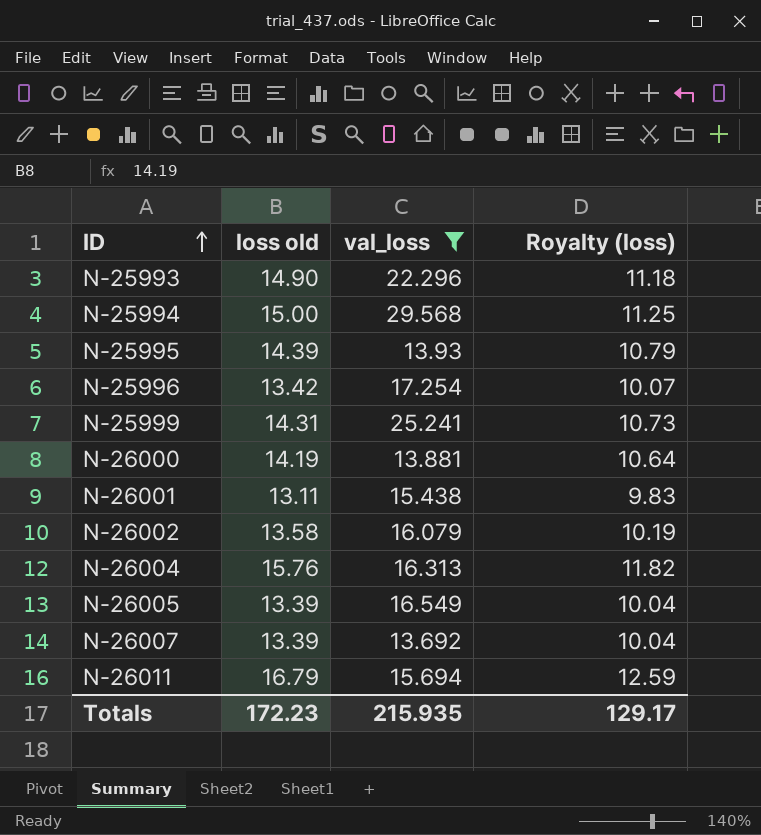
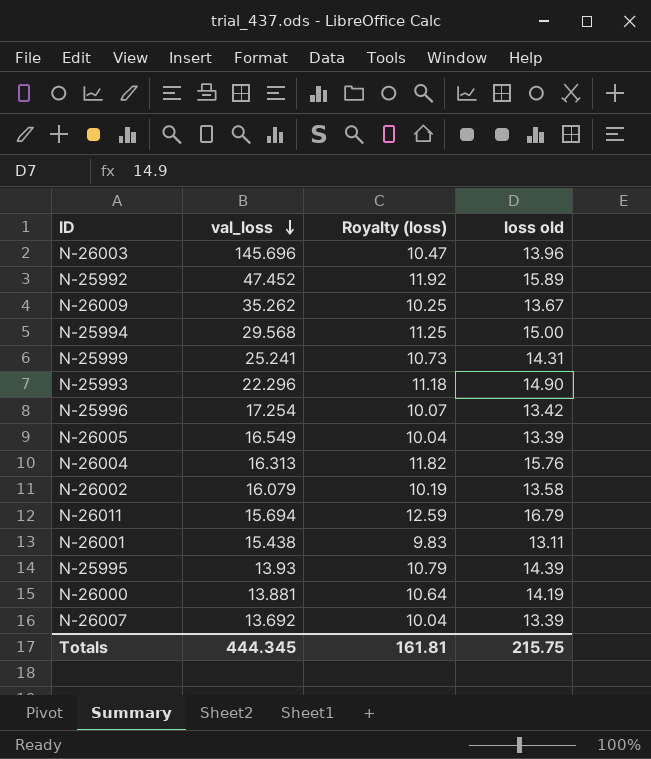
filter: val_loss <= 29.568 -> none
row order: ID ascending -> val_loss descending
column loss old | position: 2 -> 4
Totals | val_loss: 215.935 -> 444.345
Totals | Royalty (loss): 129.17 -> 161.81
Totals | loss old: 172.23 -> 215.75

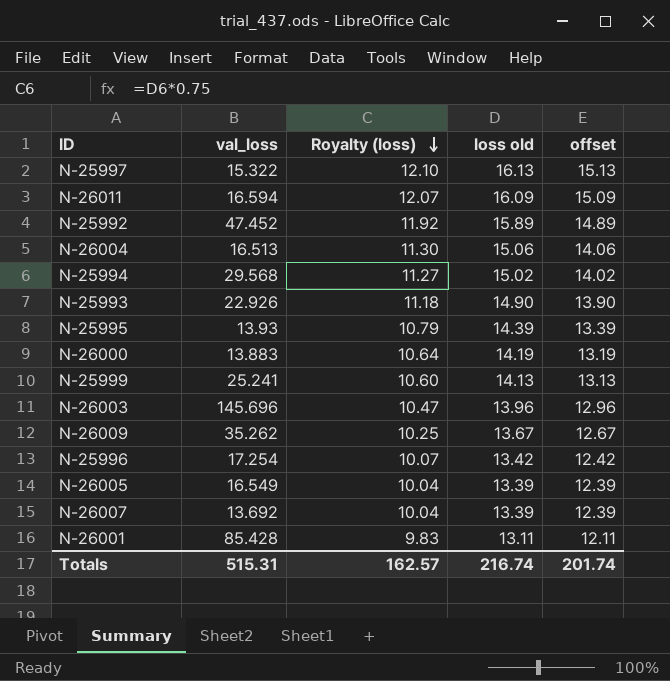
row order: val_loss descending -> Royalty (loss) descending
column offset | formula: none -> [loss old] - 1
row N-26002: 16.079 | 10.19 | 13.58 -> none
row N-25997: none -> 15.322 | 12.10 | 16.13 | 15.13
N-26011 | val_loss: 15.694 -> 16.594
N-26011 | Royalty (loss): 12.59 -> 12.07
N-26011 | loss old: 16.79 -> 16.09
N-26004 | val_loss: 16.313 -> 16.513
N-26004 | Royalty (loss): 11.82 -> 11.30
N-26004 | loss old: 15.76 -> 15.06
N-25994 | Royalty (loss): 11.25 -> 11.27
N-25994 | loss old: 15.00 -> 15.02
N-25993 | val_loss: 22.296 -> 22.926
N-26000 | val_loss: 13.881 -> 13.883
N-25999 | Royalty (loss): 10.73 -> 10.60
N-25999 | loss old: 14.31 -> 14.13
N-26001 | val_loss: 15.438 -> 85.428
Totals | val_loss: 444.345 -> 515.31
Totals | Royalty (loss): 161.81 -> 162.57
Totals | loss old: 215.75 -> 216.74

